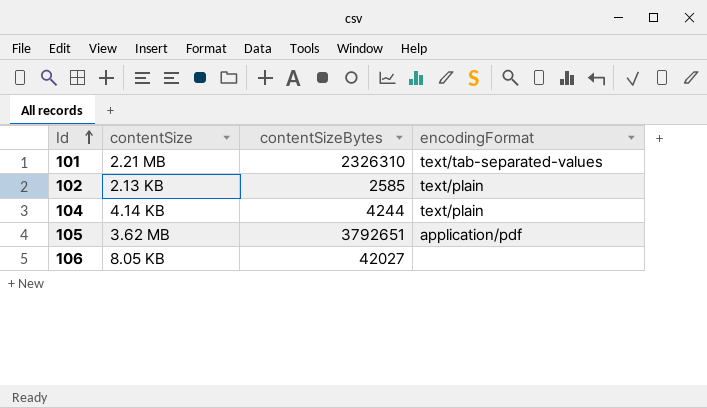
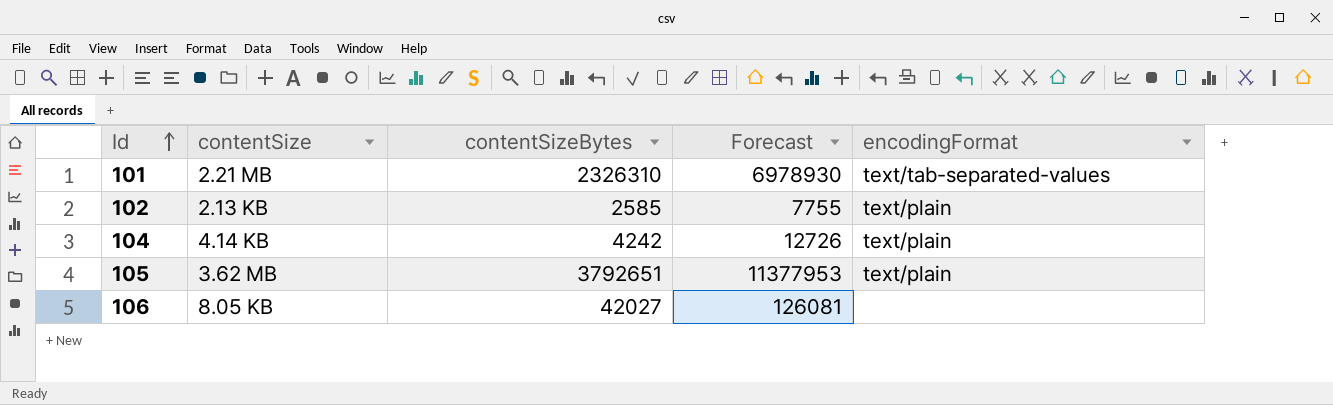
column Forecast | formula: none -> [contentSizeBytes] * 3
104 | contentSizeBytes: 4244 -> 4242
105 | encodingFormat: application/pdf -> text/plain

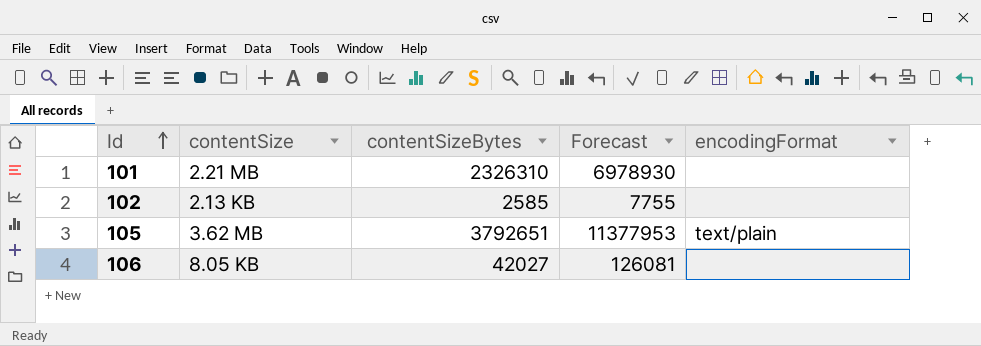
row 104: 4.14 KB | 4242 | 12726 | text/plain -> none
101 | encodingFormat: text/tab-separated-values -> none
102 | encodingFormat: text/plain -> none

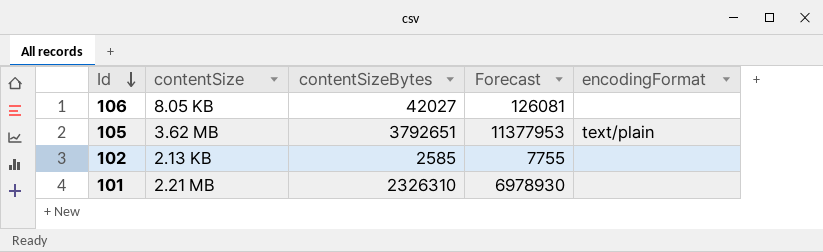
row order: Id ascending -> Id descending

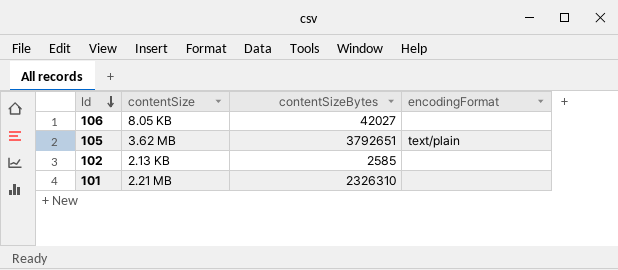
column Forecast | formula: [contentSizeBytes] * 3 -> none

